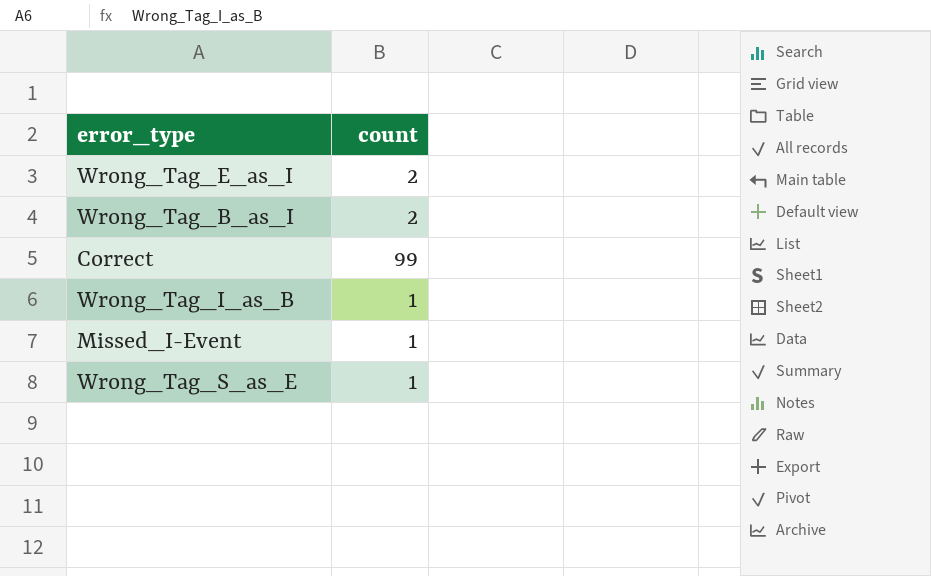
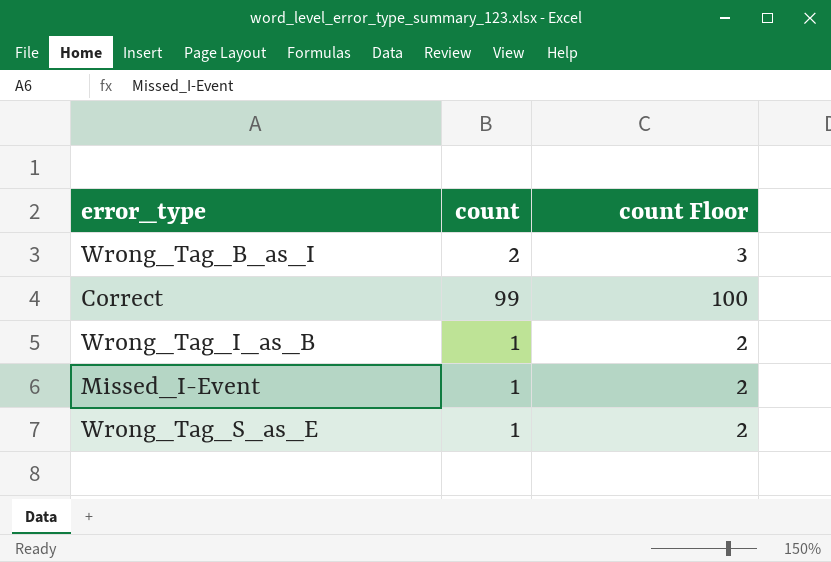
column count Floor | formula: none -> [count] + 1
row Wrong_Tag_E_as_I: 2 -> none

